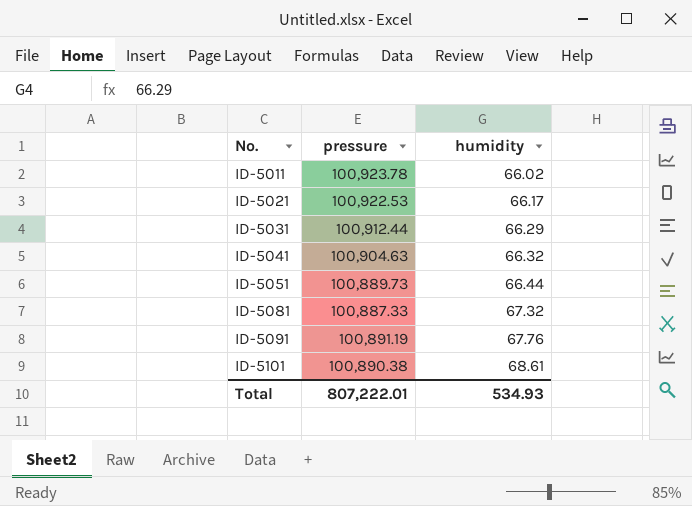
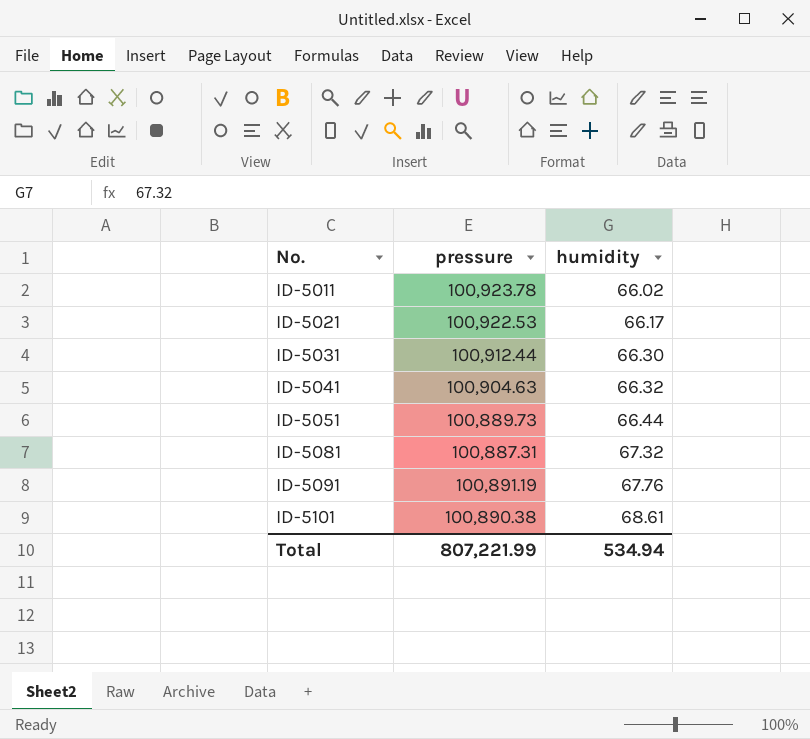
ID-5031 | humidity: 66.29 -> 66.30
ID-5081 | pressure: 100,887.33 -> 100,887.31
Total | pressure: 807,222.01 -> 807,221.99
Total | humidity: 534.93 -> 534.94

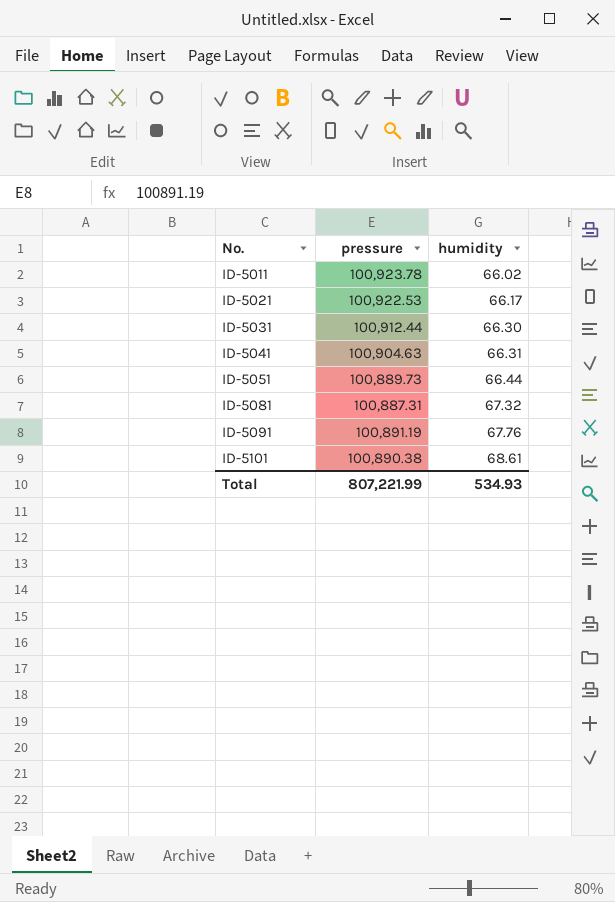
ID-5041 | humidity: 66.32 -> 66.31
Total | humidity: 534.94 -> 534.93

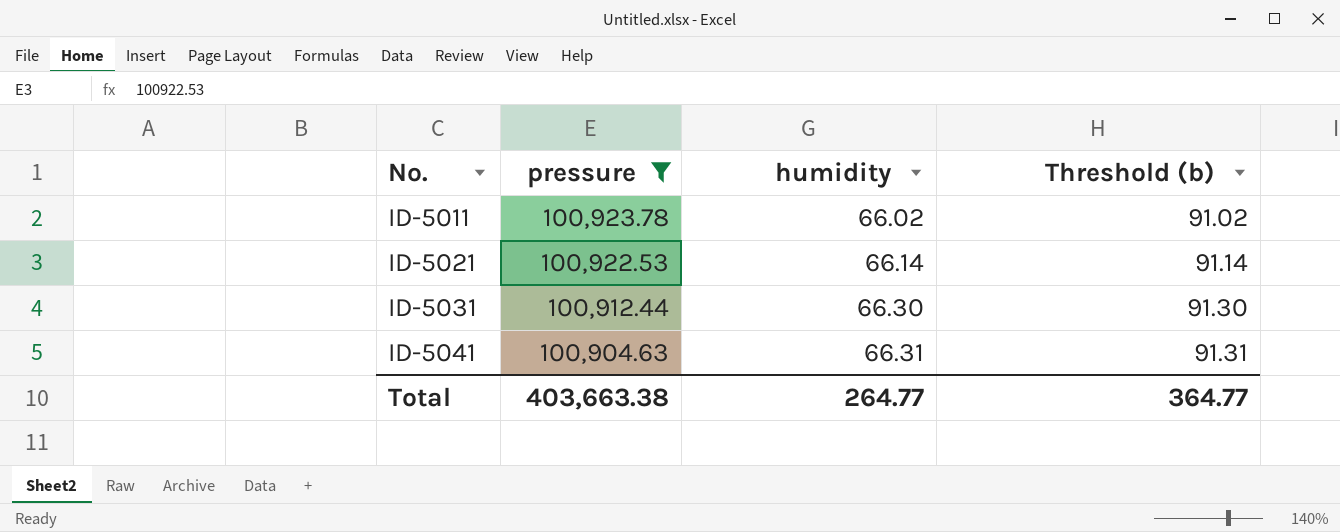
filter: none -> pressure >= 100,904.63
column Threshold (b) | formula: none -> [humidity] + 25
ID-5021 | humidity: 66.17 -> 66.14
Total | pressure: 807,221.99 -> 403,663.38
Total | humidity: 534.93 -> 264.77

